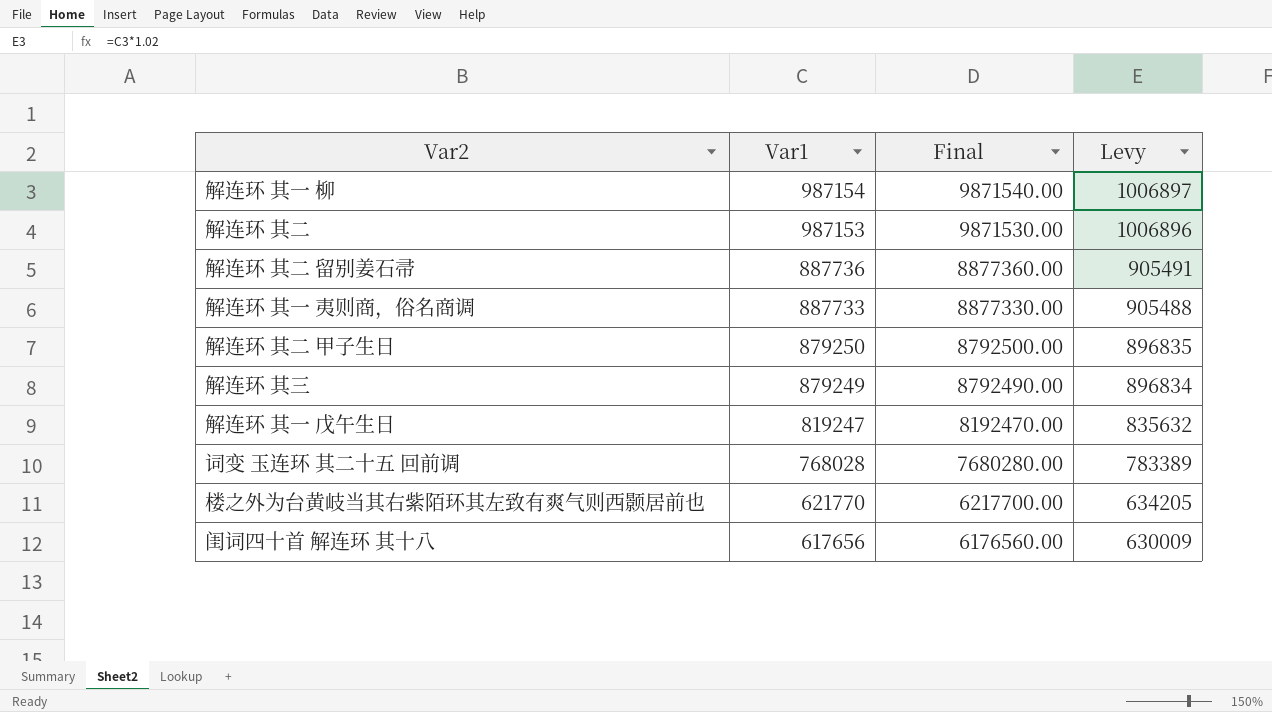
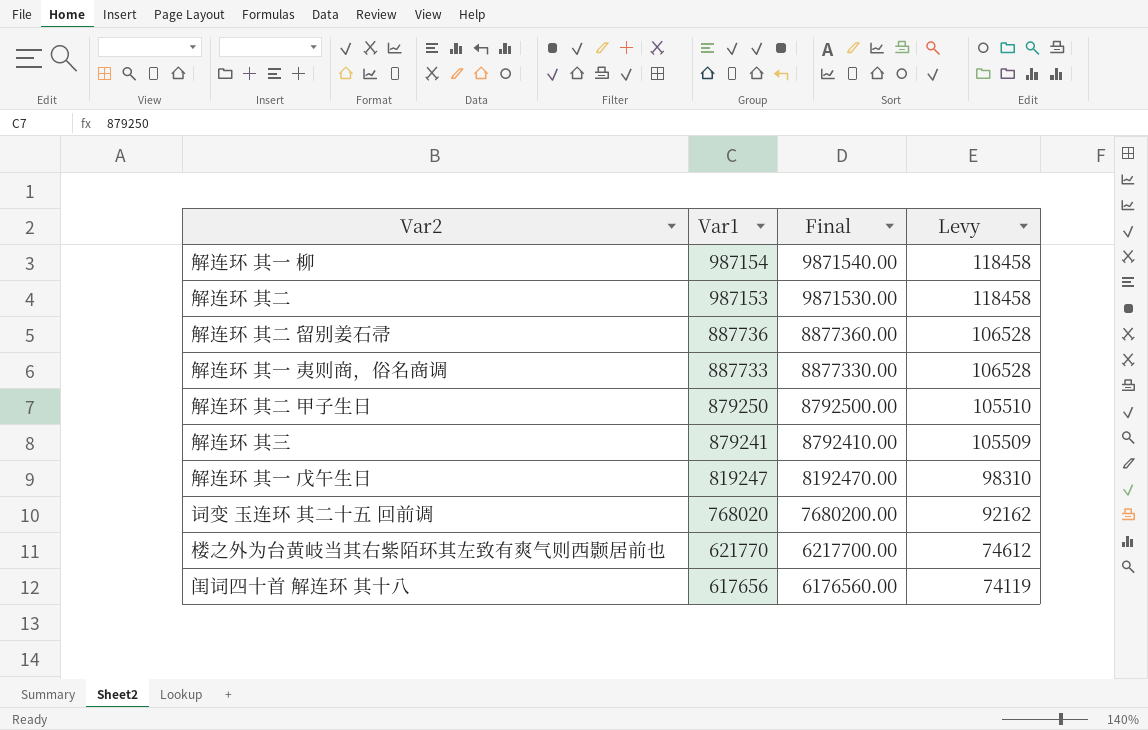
column Levy | formula: [Var1] * 1.02 -> [Var1] * 0.12
解连环 其三 | Var1: 879249 -> 879241
解连环 其三 | Final: 8792490.00 -> 8792410.00
词变 玉连环 其二十五 回前调 | Var1: 768028 -> 768020
词变 玉连环 其二十五 回前调 | Final: 7680280.00 -> 7680200.00

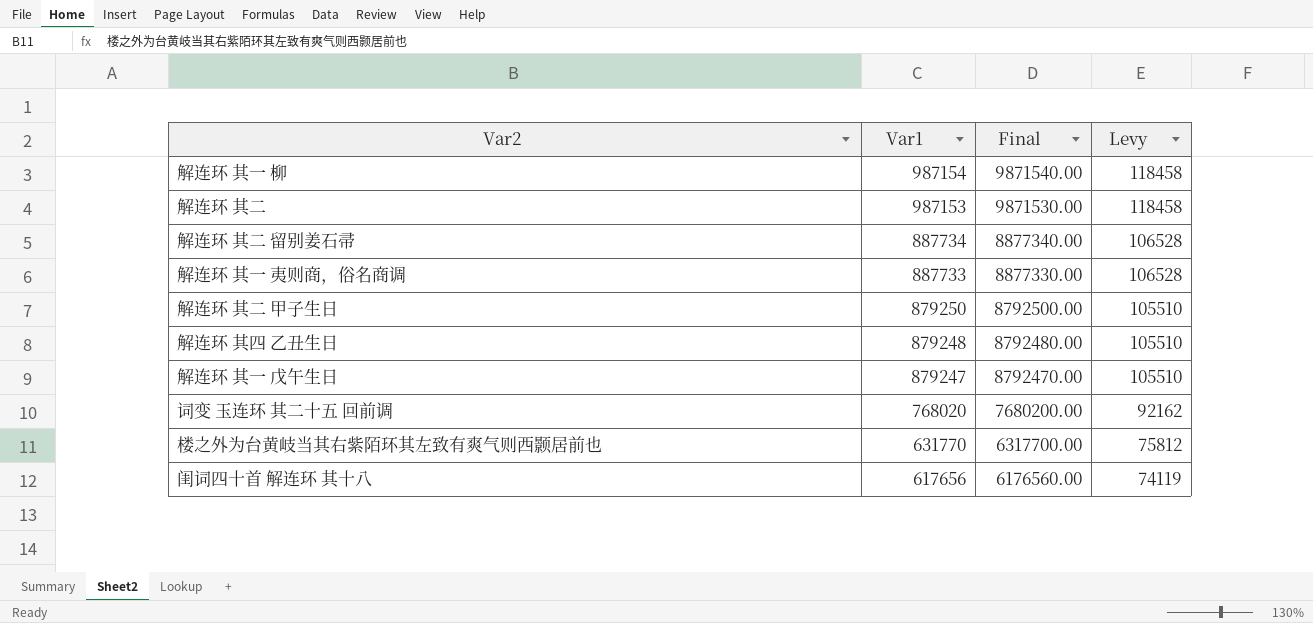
row 解连环 其三: 879241 | 8792410.00 | 105509 -> none
解连环 其二 留别姜石帚 | Var1: 887736 -> 887734
解连环 其二 留别姜石帚 | Final: 8877360.00 -> 8877340.00
row 解连环 其四 乙丑生日: none -> 879248 | 8792480.00 | 105510
解连环 其一 戊午生日 | Var1: 819247 -> 879247
解连环 其一 戊午生日 | Final: 8192470.00 -> 8792470.00
解连环 其一 戊午生日 | Levy: 98310 -> 105510
楼之外为台黄岐当其右紫陌环其左致有爽气则西颢居前也 | Var1: 621770 -> 631770
楼之外为台黄岐当其右紫陌环其左致有爽气则西颢居前也 | Final: 6217700.00 -> 6317700.00
楼之外为台黄岐当其右紫陌环其左致有爽气则西颢居前也 | Levy: 74612 -> 75812

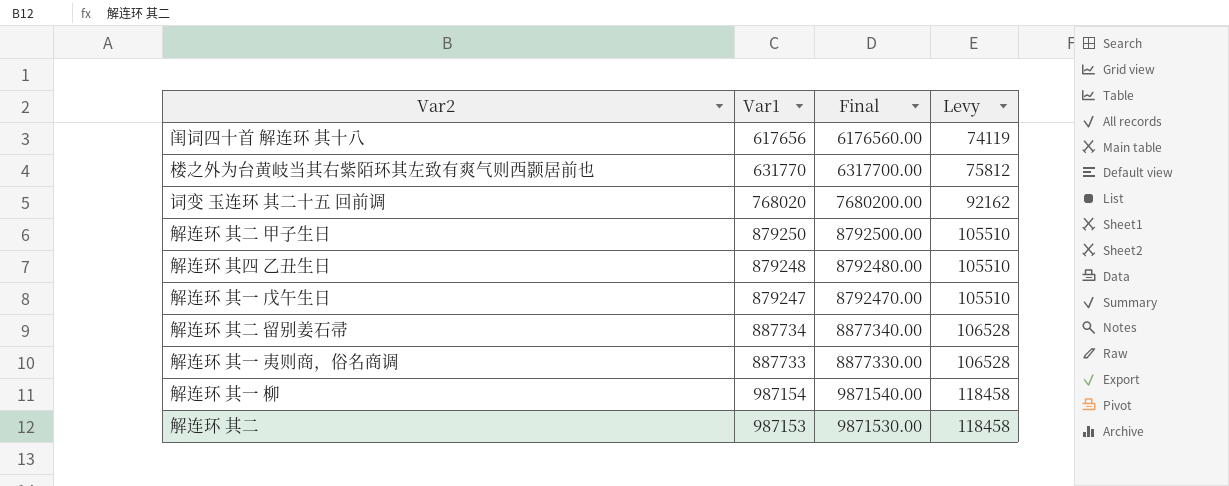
row order: Var1 descending -> Levy ascending

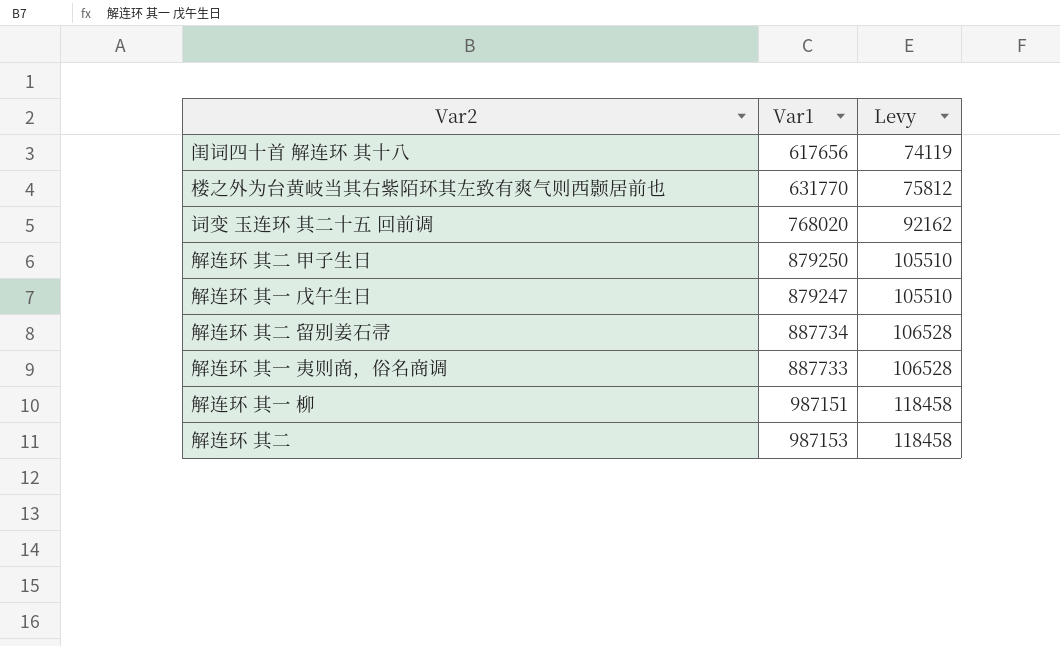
column Final | formula: [Var1] * 10 -> none
row 解连环 其四 乙丑生日: 879248 | 8792480.00 | 105510 -> none
解连环 其一 柳 | Var1: 987154 -> 987151

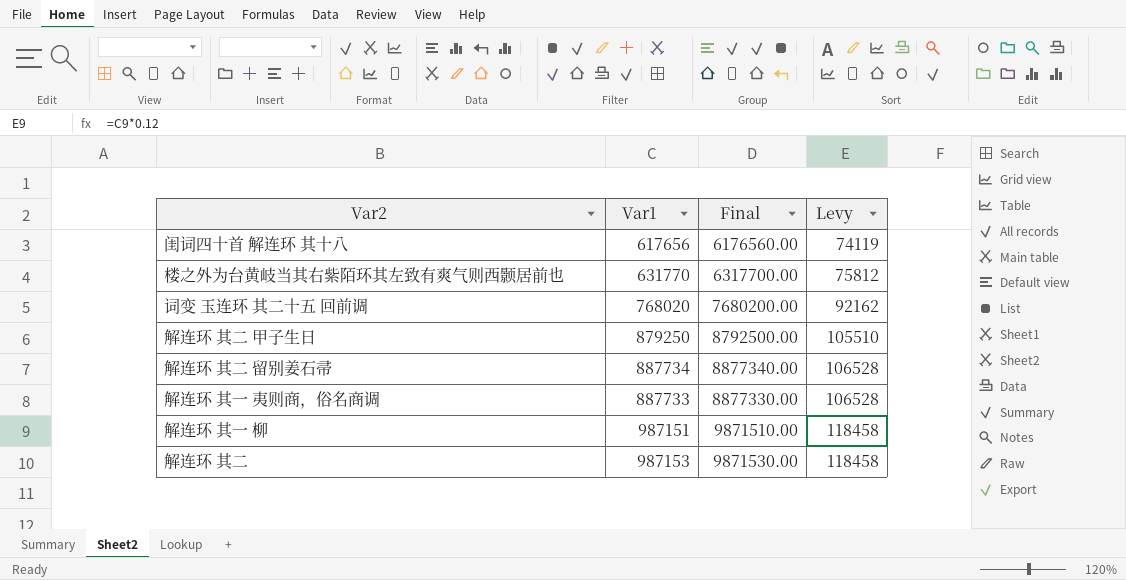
column Final | formula: none -> [Var1] * 10
row 解连环 其一 戊午生日: 879247 | 105510 -> none

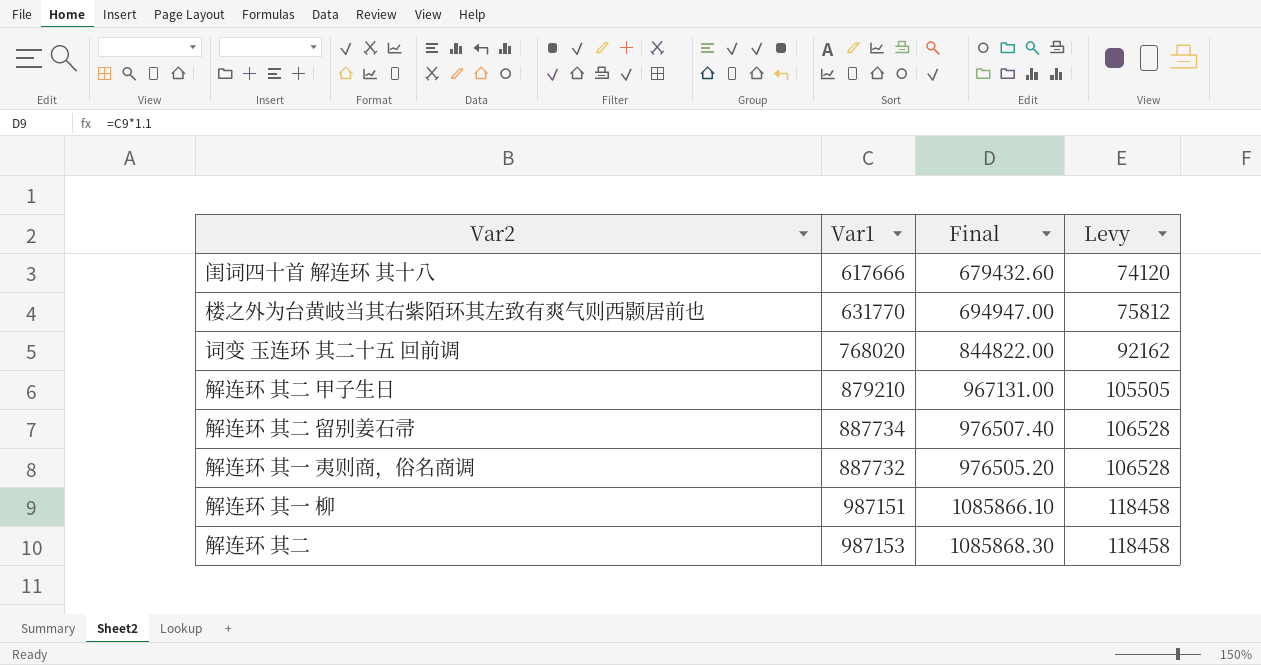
column Final | formula: [Var1] * 10 -> [Var1] * 1.1
闺词四十首 解连环 其十八 | Var1: 617656 -> 617666
闺词四十首 解连环 其十八 | Levy: 74119 -> 74120
解连环 其二 甲子生日 | Var1: 879250 -> 879210
解连环 其二 甲子生日 | Levy: 105510 -> 105505
解连环 其一 夷则商，俗名商调 | Var1: 887733 -> 887732

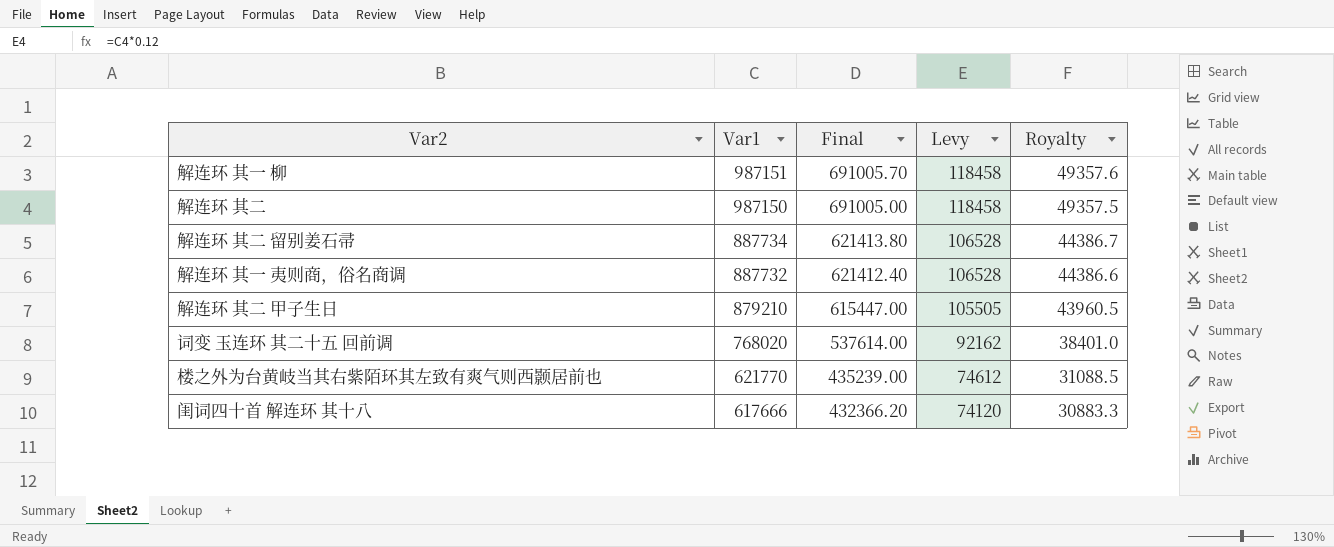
row order: Levy ascending -> Var1 descending
column Final | formula: [Var1] * 1.1 -> [Var1] * 0.7
column Royalty | formula: none -> [Var1] * 0.05
解连环 其二 | Var1: 987153 -> 987150
楼之外为台黄岐当其右紫陌环其左致有爽气则西颢居前也 | Var1: 631770 -> 621770
楼之外为台黄岐当其右紫陌环其左致有爽气则西颢居前也 | Levy: 75812 -> 74612

